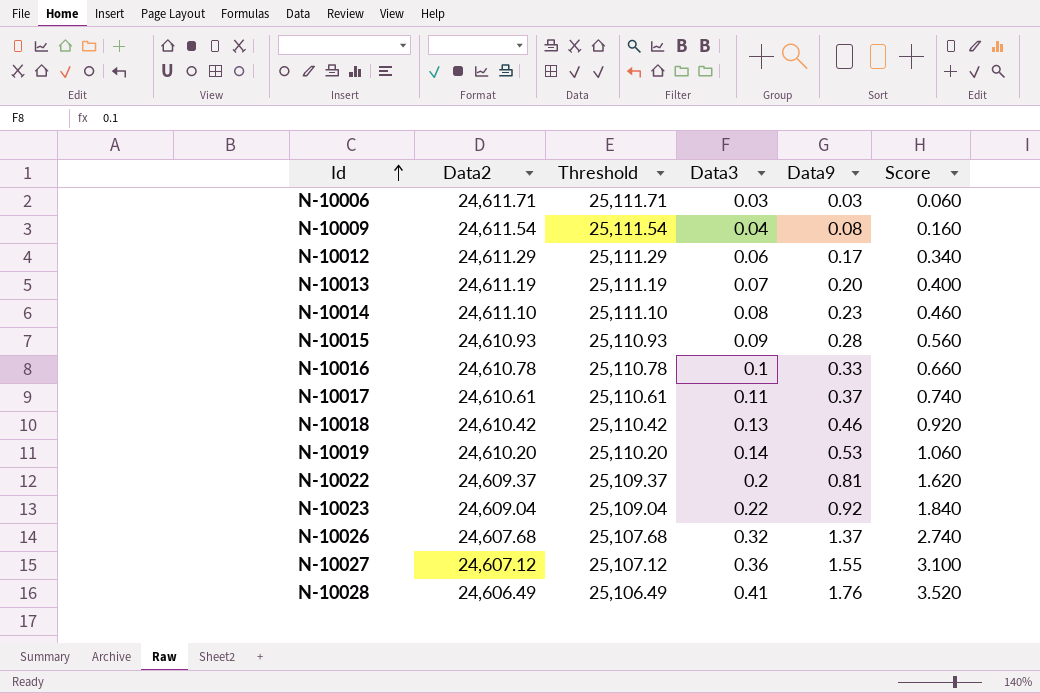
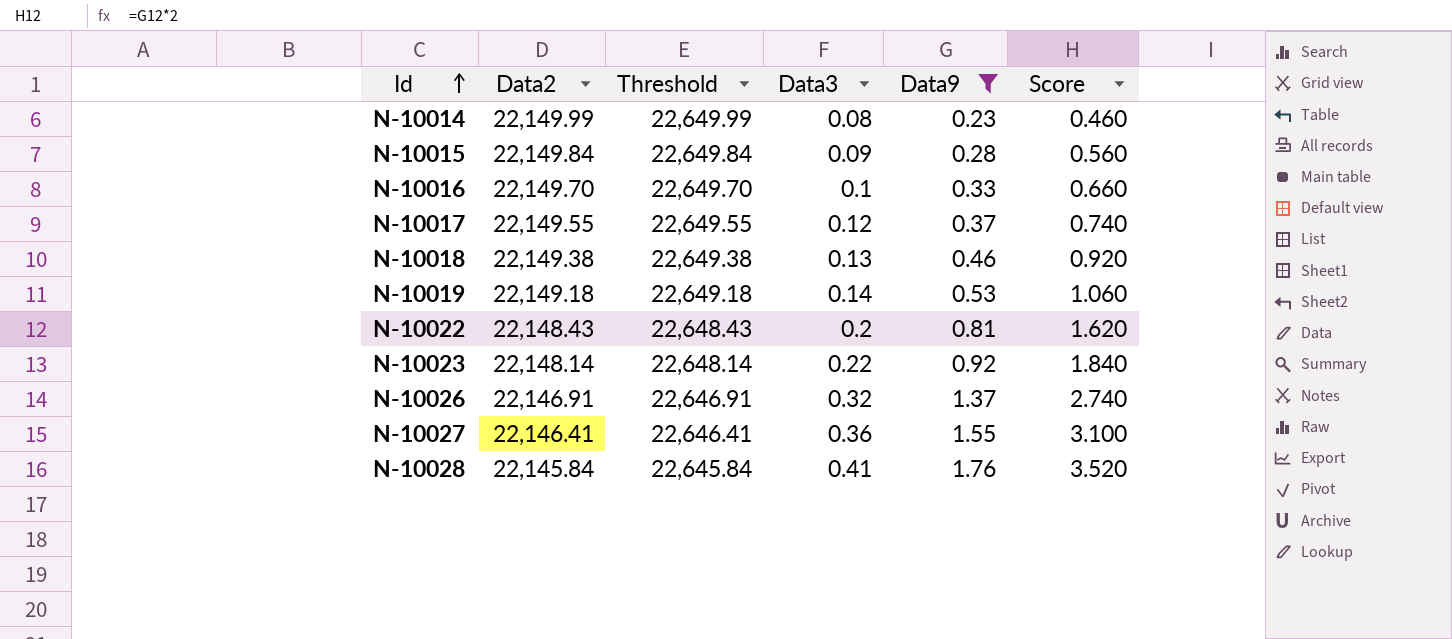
filter: none -> Data9 >= 0.23
N-10014 | Data2: 24,611.10 -> 22,149.99
N-10014 | Threshold: 25,111.10 -> 22,649.99
N-10015 | Data2: 24,610.93 -> 22,149.84
N-10015 | Threshold: 25,110.93 -> 22,649.84
N-10016 | Data2: 24,610.78 -> 22,149.70
N-10016 | Threshold: 25,110.78 -> 22,649.70
N-10017 | Data2: 24,610.61 -> 22,149.55
N-10017 | Threshold: 25,110.61 -> 22,649.55
N-10017 | Data3: 0.11 -> 0.12
N-10018 | Data2: 24,610.42 -> 22,149.38
N-10018 | Threshold: 25,110.42 -> 22,649.38
N-10019 | Data2: 24,610.20 -> 22,149.18
N-10019 | Threshold: 25,110.20 -> 22,649.18
N-10022 | Data2: 24,609.37 -> 22,148.43
N-10022 | Threshold: 25,109.37 -> 22,648.43
N-10023 | Data2: 24,609.04 -> 22,148.14
N-10023 | Threshold: 25,109.04 -> 22,648.14
N-10026 | Data2: 24,607.68 -> 22,146.91
N-10026 | Threshold: 25,107.68 -> 22,646.91
N-10027 | Data2: 24,607.12 -> 22,146.41
N-10027 | Threshold: 25,107.12 -> 22,646.41
N-10028 | Data2: 24,606.49 -> 22,145.84
N-10028 | Threshold: 25,106.49 -> 22,645.84

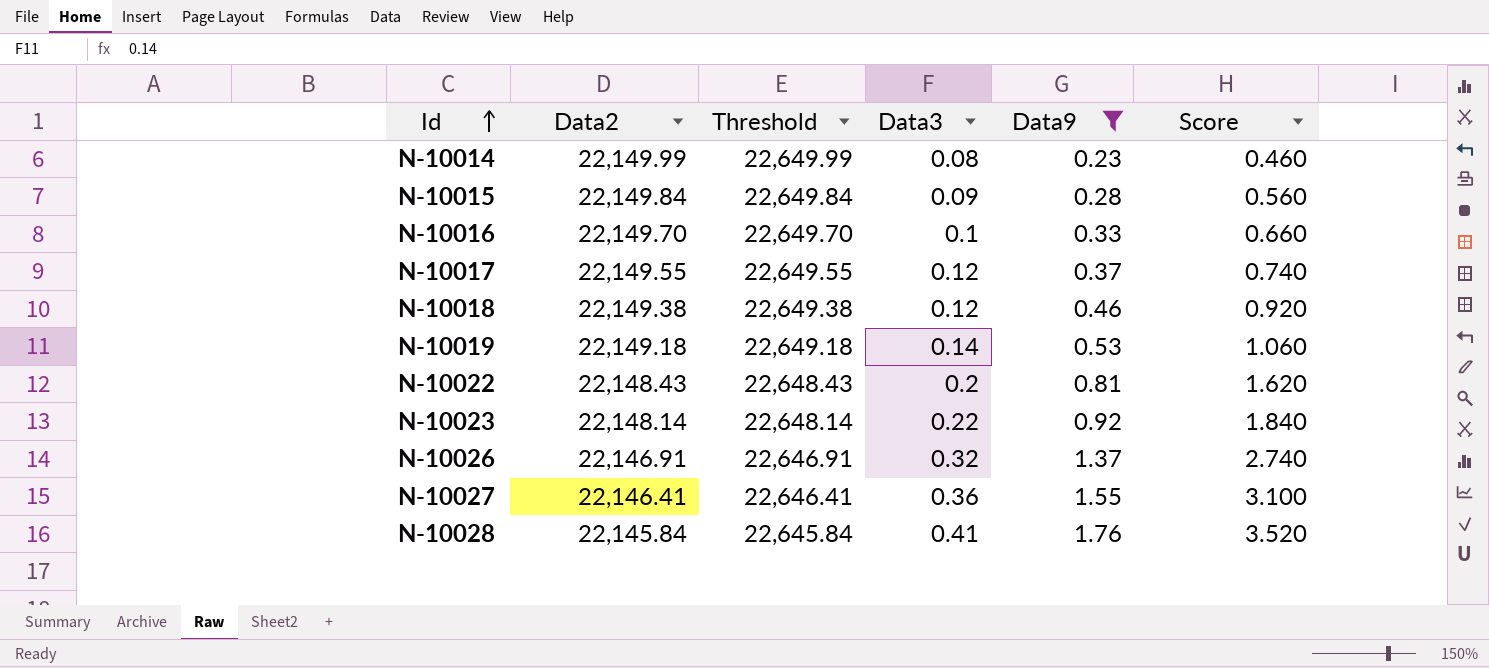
N-10018 | Data3: 0.13 -> 0.12

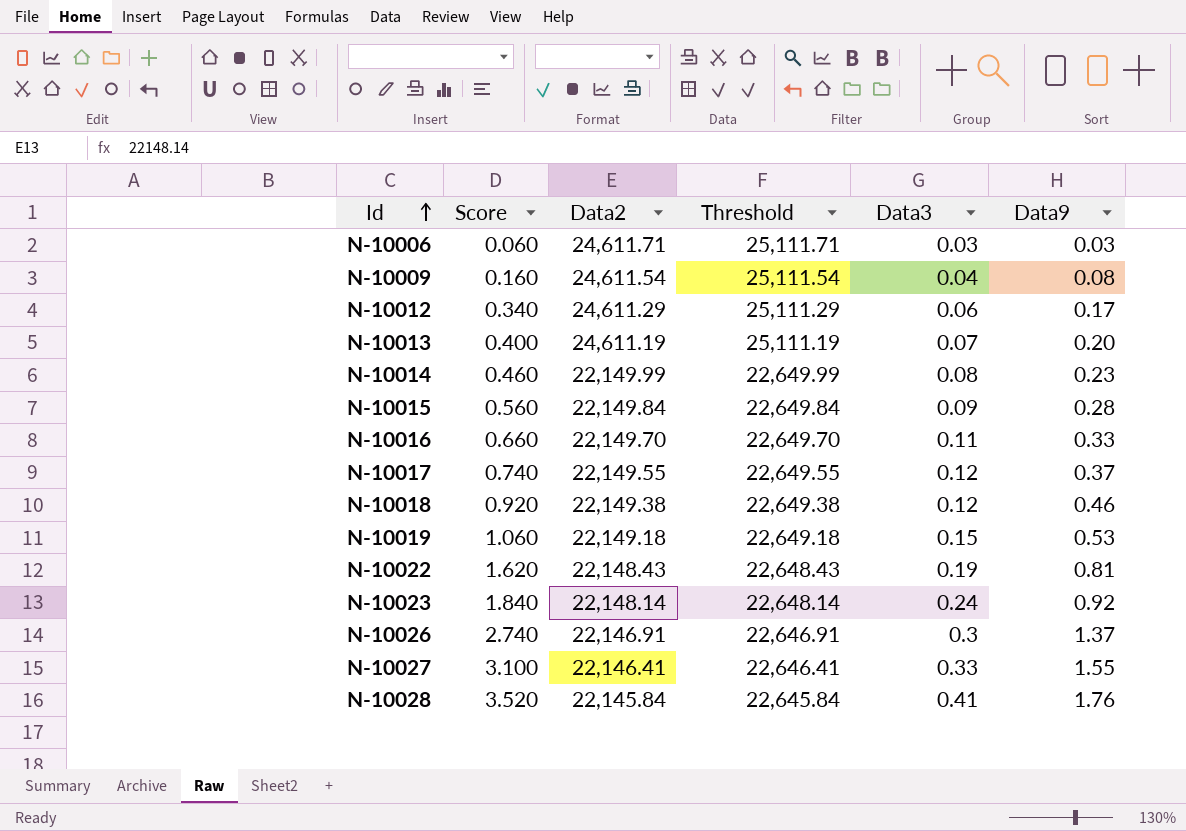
filter: Data9 >= 0.23 -> none
column Score | position: 6 -> 2
N-10016 | Data3: 0.1 -> 0.11
N-10019 | Data3: 0.14 -> 0.15
N-10022 | Data3: 0.2 -> 0.19
N-10023 | Data3: 0.22 -> 0.24
N-10026 | Data3: 0.32 -> 0.3
N-10027 | Data3: 0.36 -> 0.33

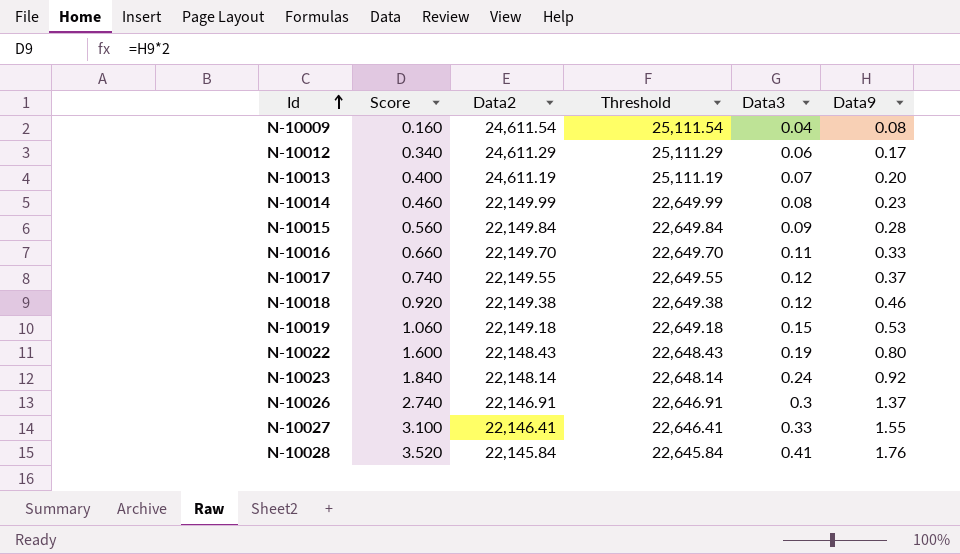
row N-10006: 0.060 | 24,611.71 | 25,111.71 | 0.03 | 0.03 -> none
N-10022 | Score: 1.620 -> 1.600
N-10022 | Data9: 0.81 -> 0.80

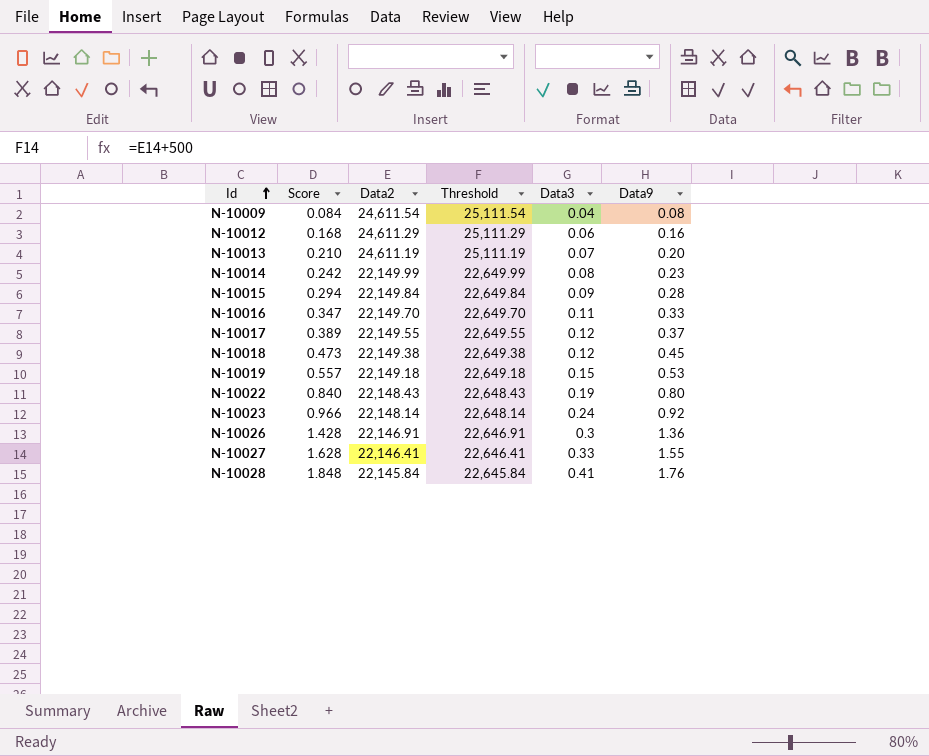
column Score | formula: [Data9] * 2 -> [Data9] * 1.05
N-10012 | Data9: 0.17 -> 0.16
N-10018 | Data9: 0.46 -> 0.45
N-10026 | Data9: 1.37 -> 1.36

